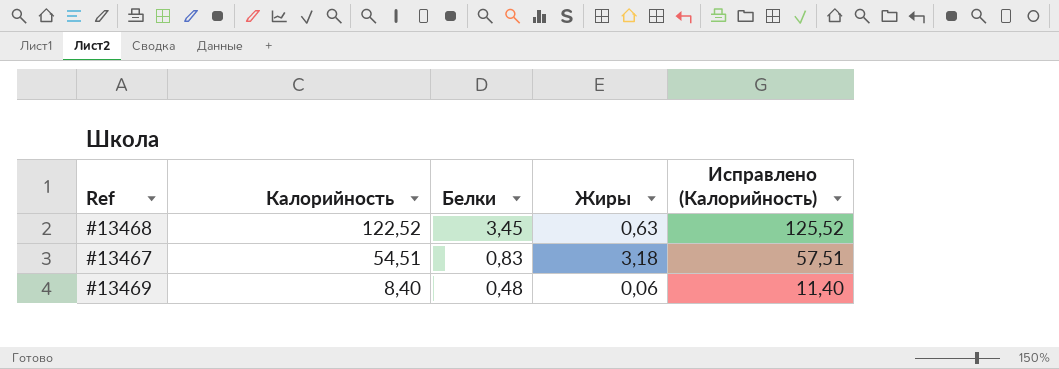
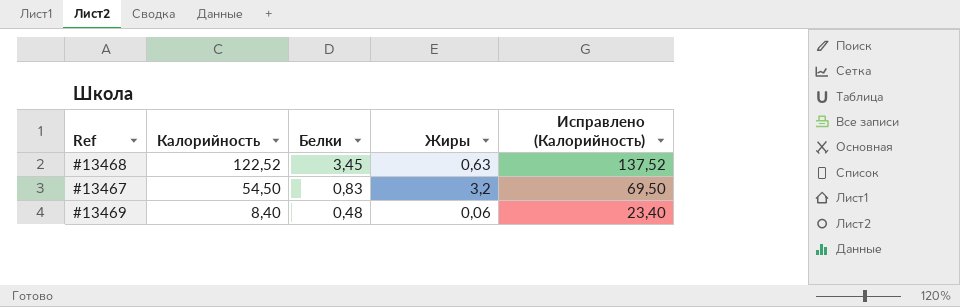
column Исправлено (Калорийность) | formula: [Калорийность] + 3 -> [Калорийность] + 15
#13467 | Калорийность: 54,51 -> 54,50
#13467 | Жиры: 3,18 -> 3,2

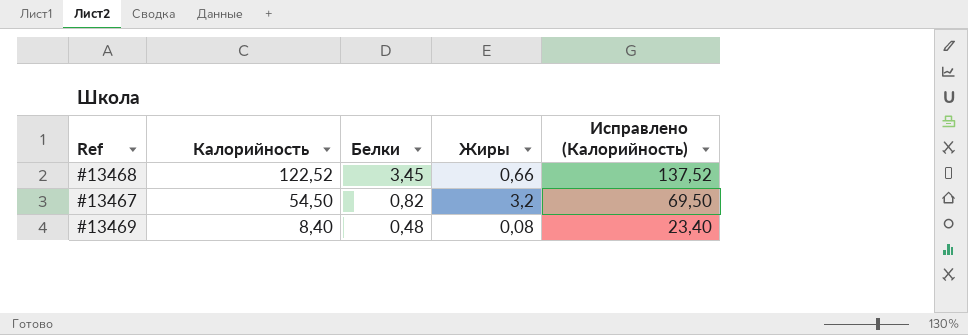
#13468 | Жиры: 0,63 -> 0,66
#13467 | Белки: 0,83 -> 0,82
#13469 | Жиры: 0,06 -> 0,08

